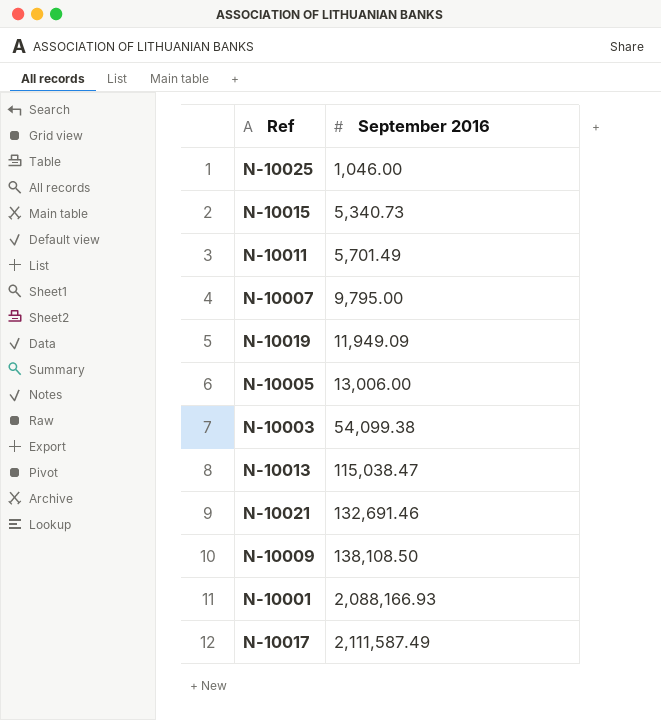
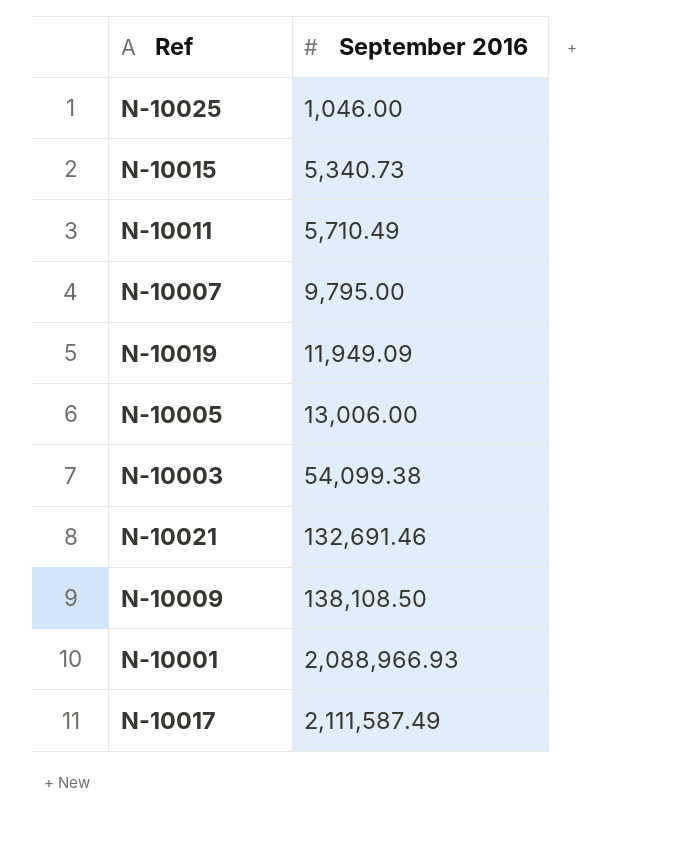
row N-10013: 115,038.47 -> none
N-10011 | September 2016: 5,701.49 -> 5,710.49
N-10001 | September 2016: 2,088,166.93 -> 2,088,966.93

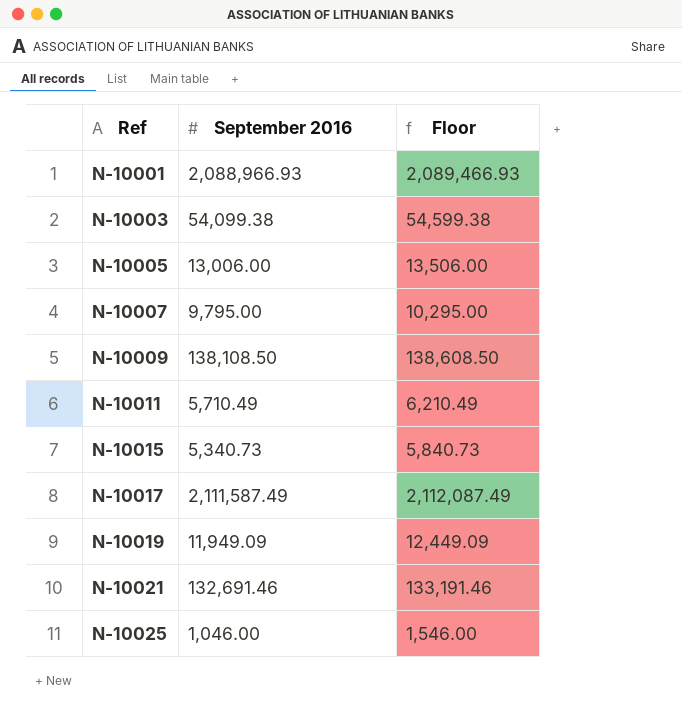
row order: September 2016 ascending -> Ref ascending
column Floor | formula: none -> [September 2016] + 500

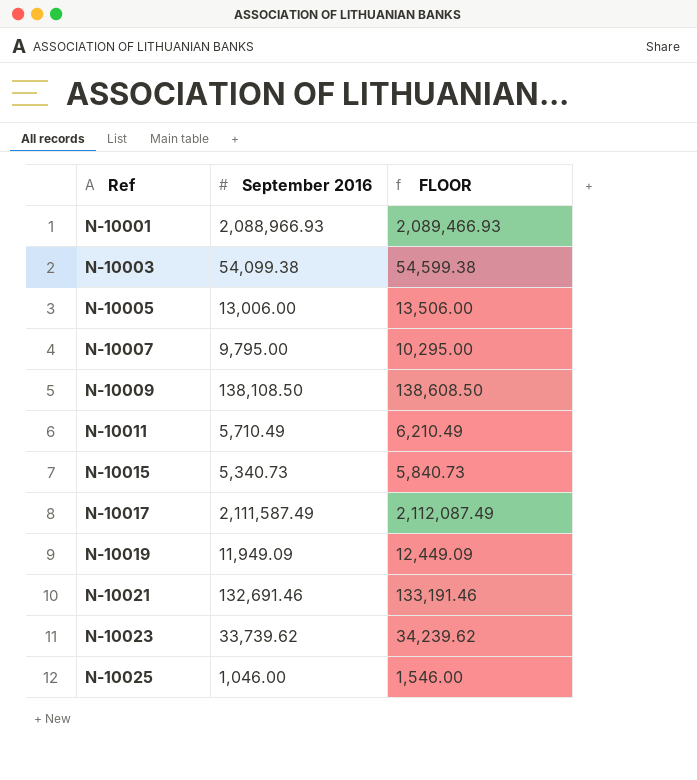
column name: Floor -> FLOOR
row N-10023: none -> 33,739.62 | 34,239.62

